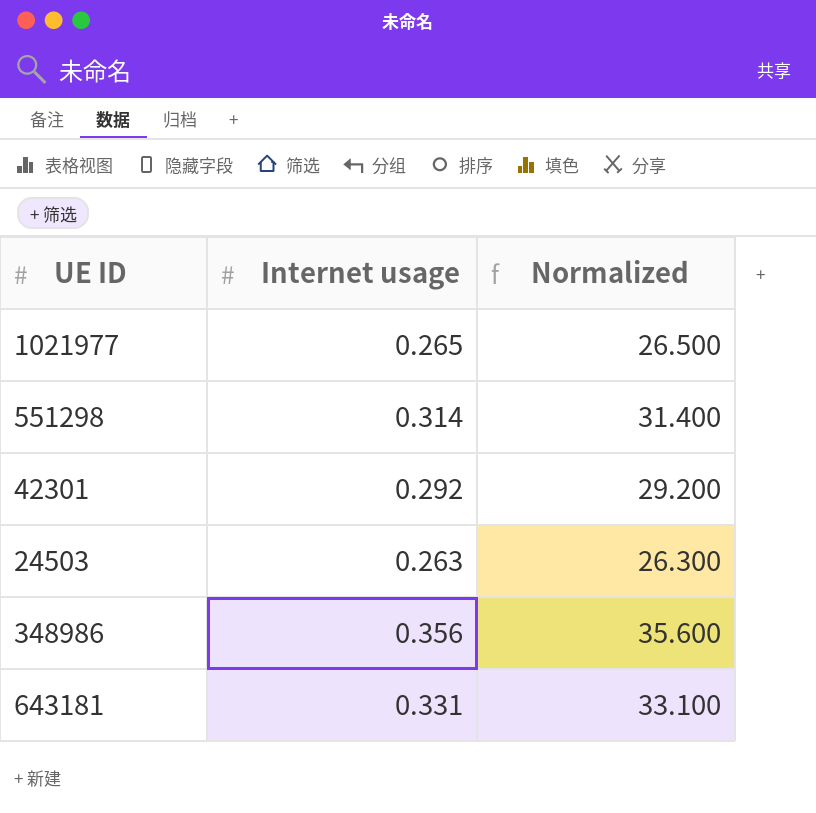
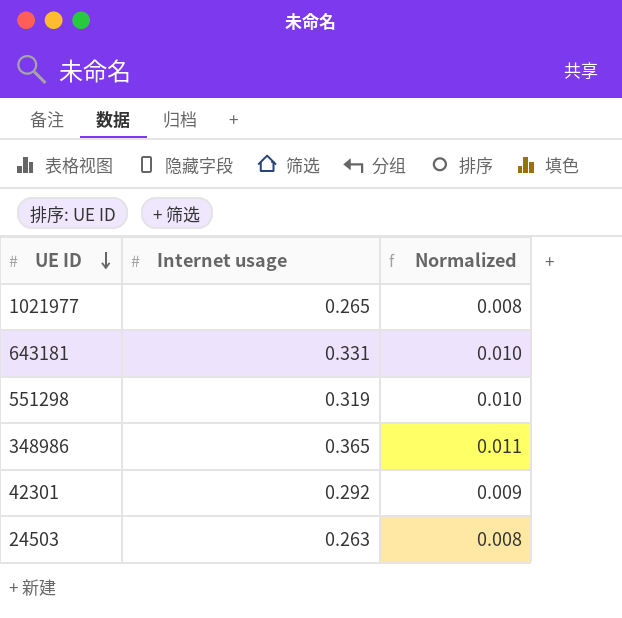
row order: none -> UE ID descending
column Normalized | formula: [Internet usage] * 100 -> [Internet usage] * 0.03
551298 | Internet usage: 0.314 -> 0.319
348986 | Internet usage: 0.356 -> 0.365

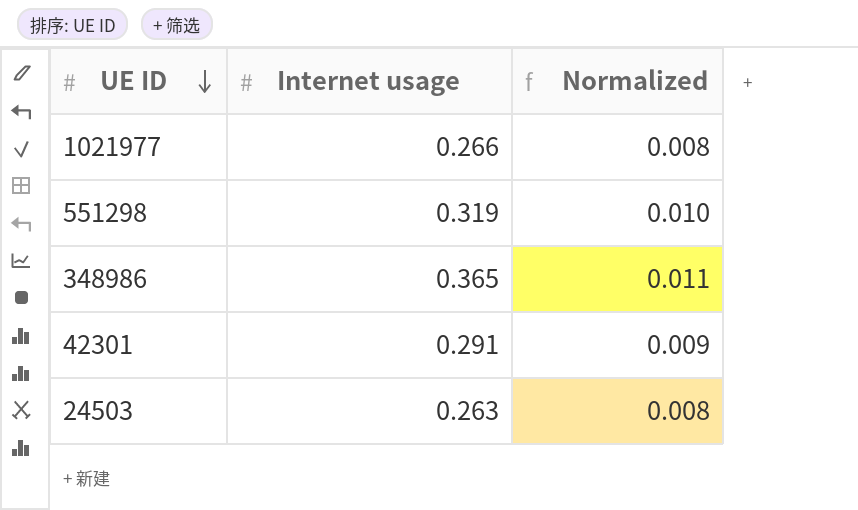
row 643181: 0.331 | 0.010 -> none
1021977 | Internet usage: 0.265 -> 0.266
42301 | Internet usage: 0.292 -> 0.291

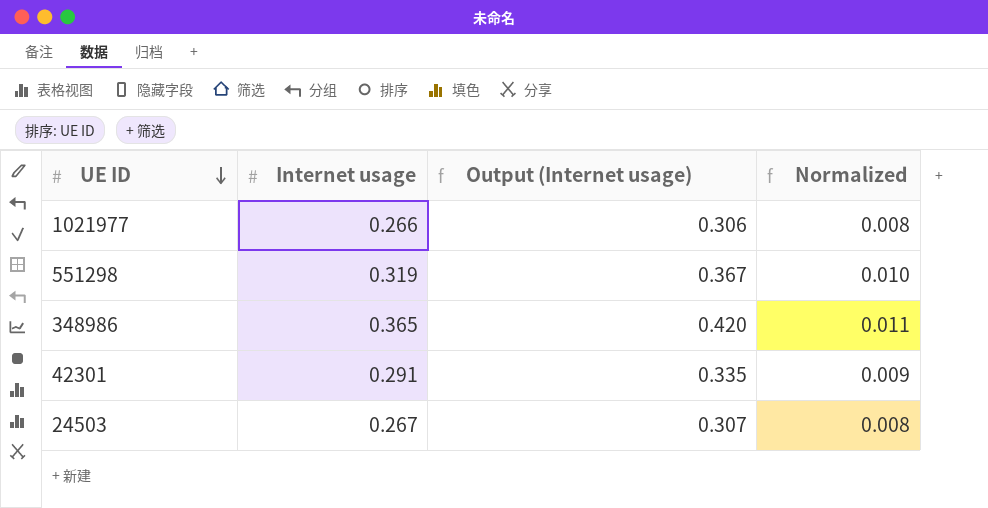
column Output (Internet usage) | formula: none -> [Internet usage] * 1.15
24503 | Internet usage: 0.263 -> 0.267

